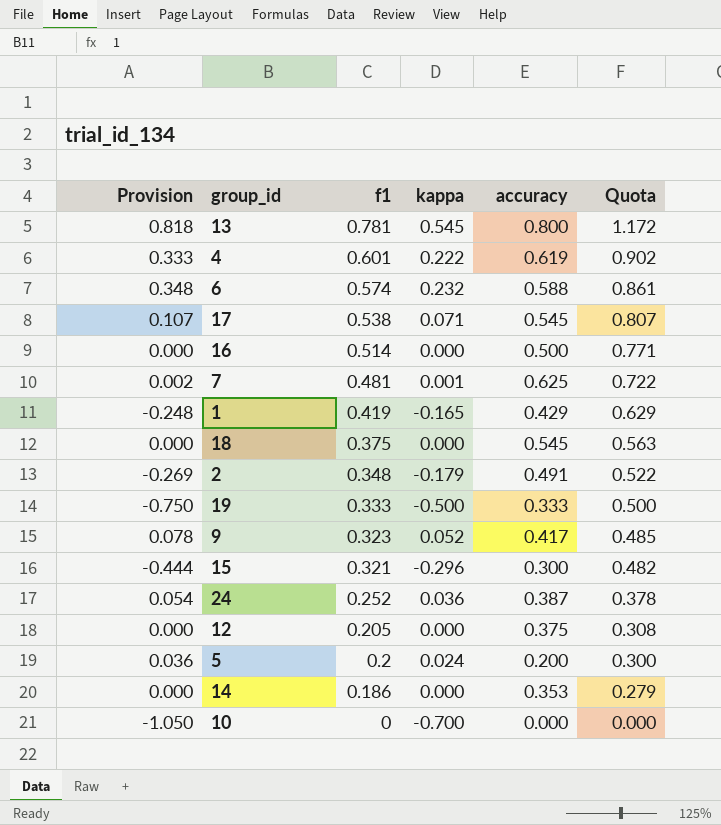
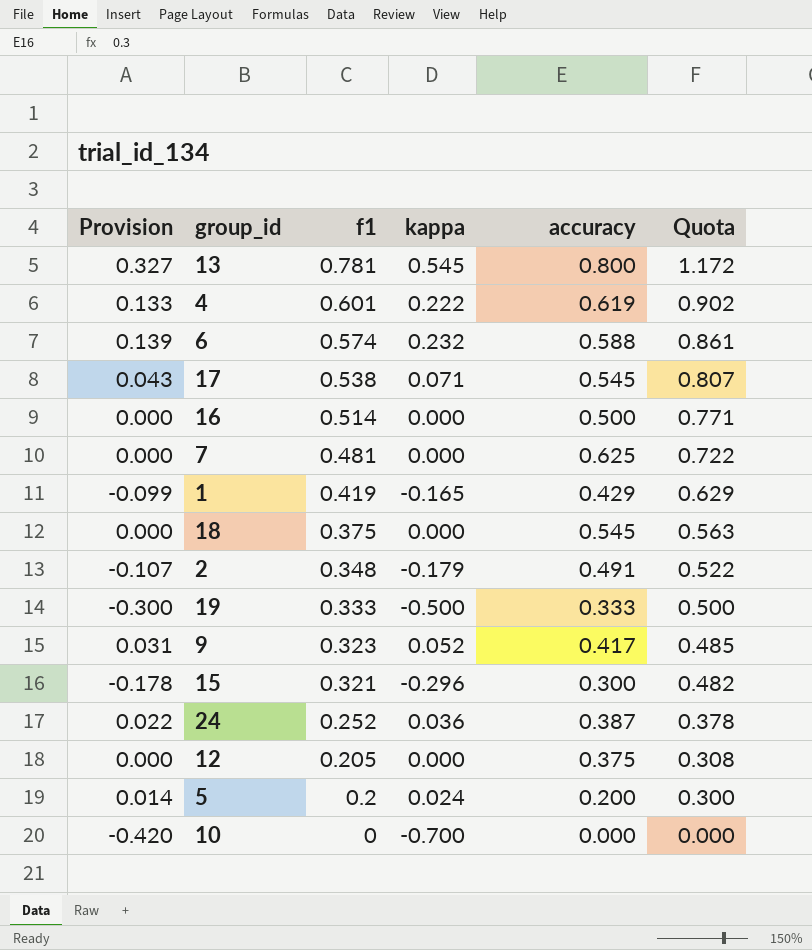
column Provision | formula: [kappa] * 1.5 -> [kappa] * 0.6
row 14: 0.000 | 0.186 | 0.000 | 0.353 | 0.279 -> none
7 | kappa: 0.001 -> 0.000

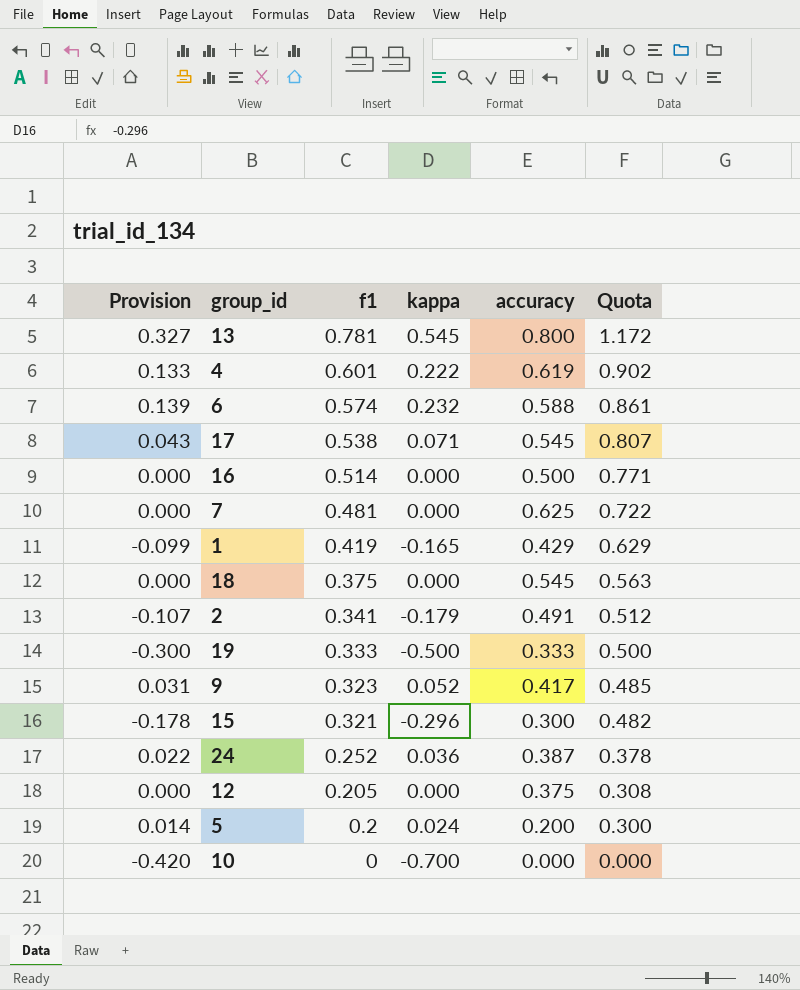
2 | f1: 0.348 -> 0.341
2 | Quota: 0.522 -> 0.512

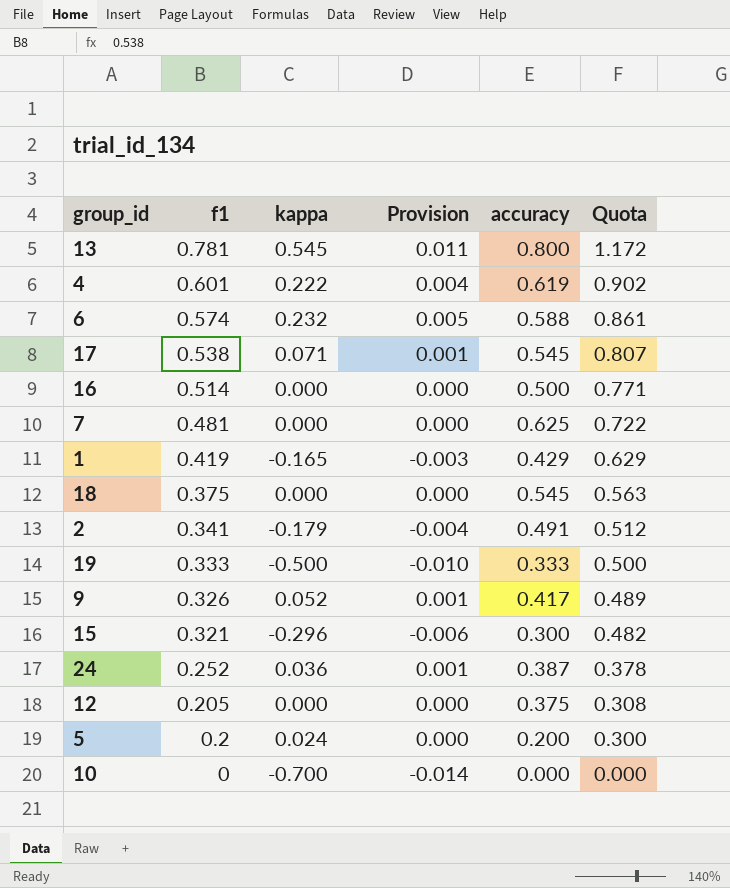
column Provision | formula: [kappa] * 0.6 -> [kappa] * 0.02
column Provision | position: 1 -> 4
9 | f1: 0.323 -> 0.326
9 | Quota: 0.485 -> 0.489

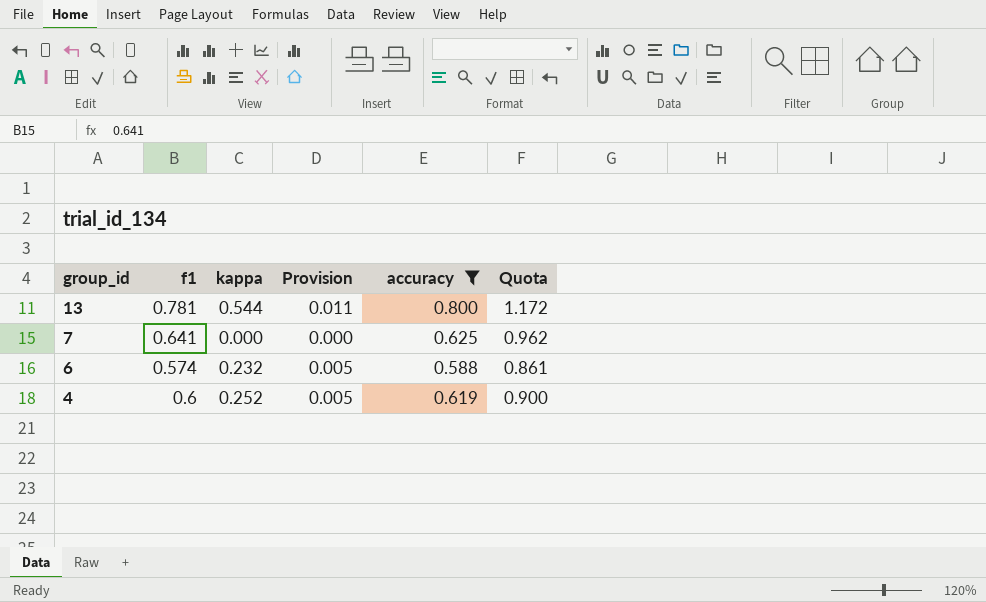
filter: none -> accuracy >= 0.588
row order: f1 descending -> group_id descending
13 | kappa: 0.545 -> 0.544
7 | f1: 0.481 -> 0.641
7 | Quota: 0.722 -> 0.962
4 | f1: 0.601 -> 0.6
4 | kappa: 0.222 -> 0.252
4 | Provision: 0.004 -> 0.005
4 | Quota: 0.902 -> 0.900

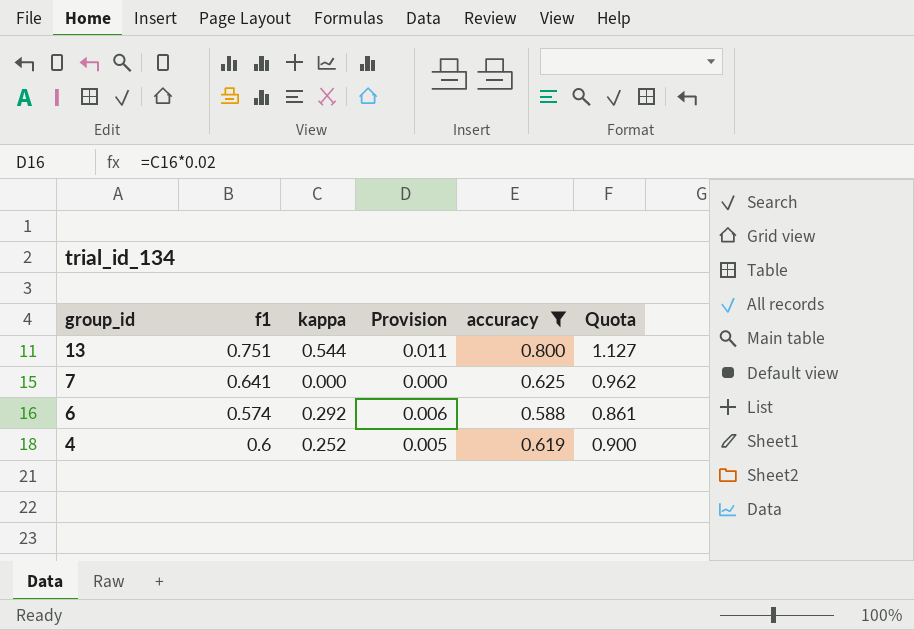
13 | f1: 0.781 -> 0.751
13 | Quota: 1.172 -> 1.127
6 | kappa: 0.232 -> 0.292
6 | Provision: 0.005 -> 0.006

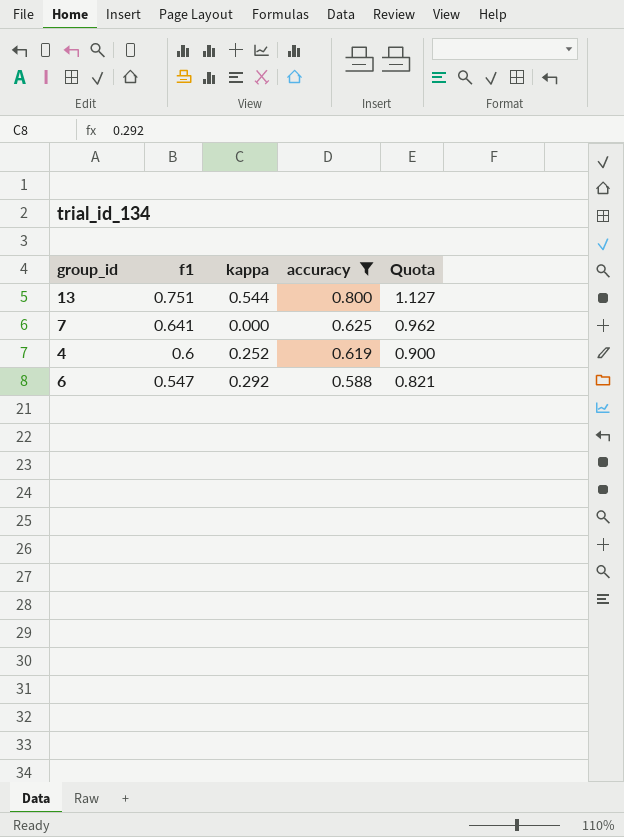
row order: group_id descending -> f1 descending
column Provision | formula: [kappa] * 0.02 -> none
6 | f1: 0.574 -> 0.547
6 | Quota: 0.861 -> 0.821

